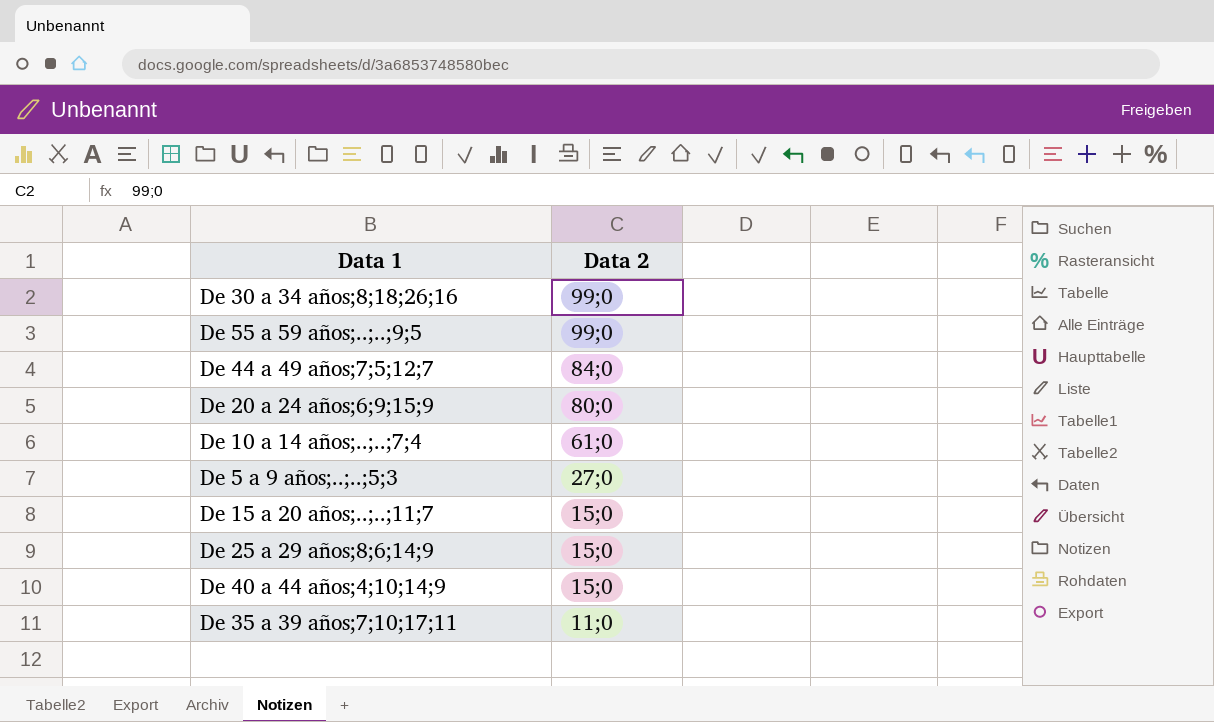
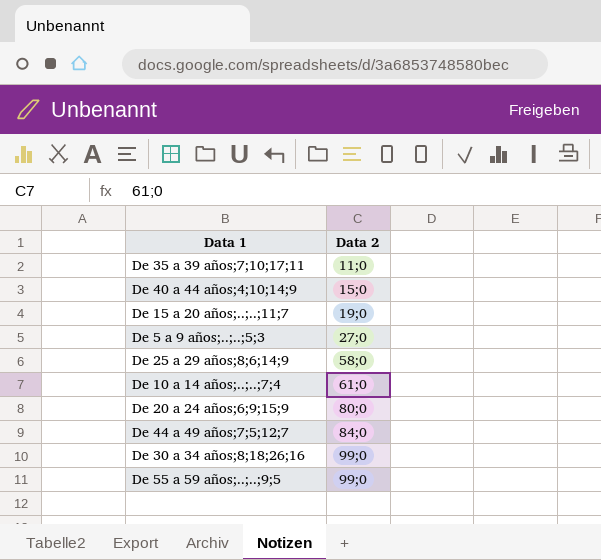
row order: Data 2 descending -> Data 2 ascending
De 15 a 20 años;..;..;11;7 | Data 2: 15;0 -> 19;0
De 25 a 29 años;8;6;14;9 | Data 2: 15;0 -> 58;0

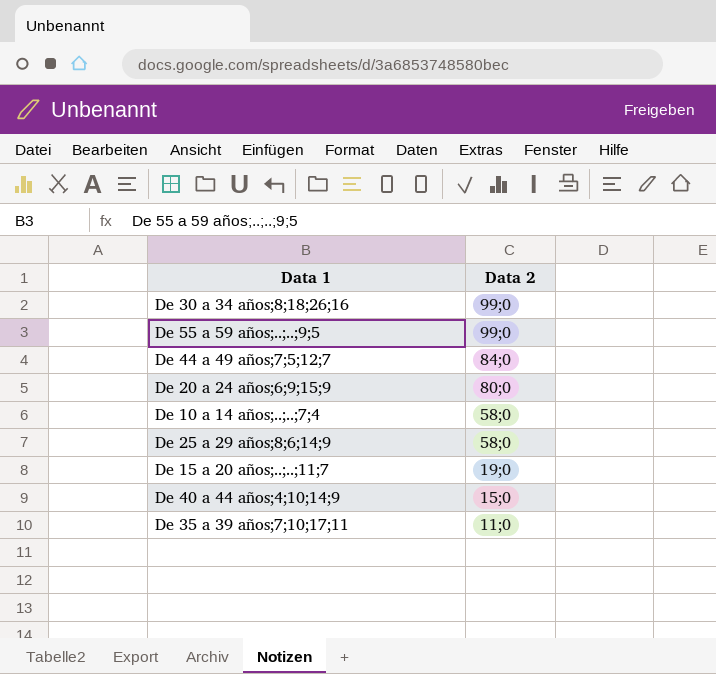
row order: Data 2 ascending -> Data 2 descending
row De 5 a 9 años;..;..;5;3: 27;0 -> none
De 10 a 14 años;..;..;7;4 | Data 2: 61;0 -> 58;0

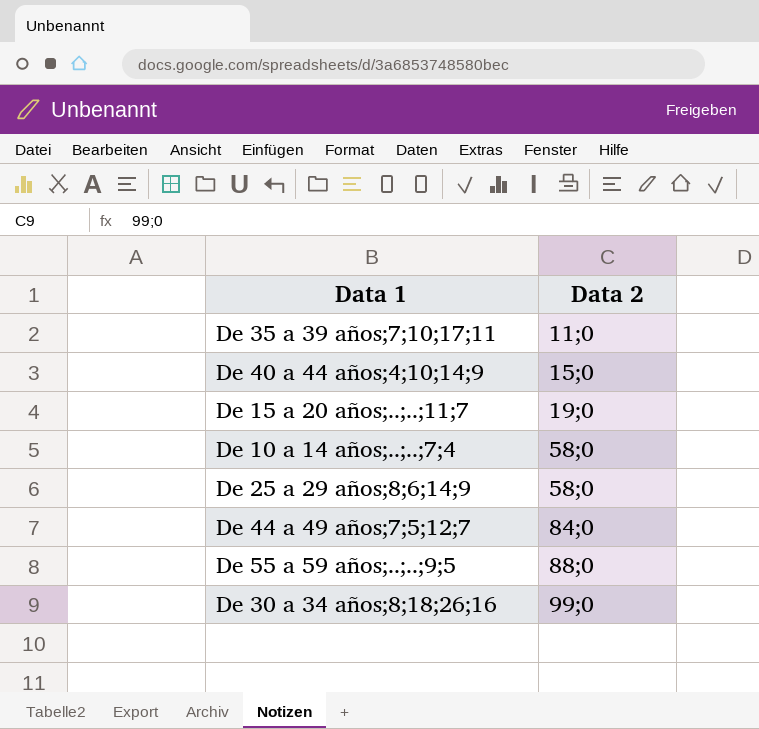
row order: Data 2 descending -> Data 2 ascending
row De 20 a 24 años;6;9;15;9: 80;0 -> none
De 55 a 59 años;..;..;9;5 | Data 2: 99;0 -> 88;0

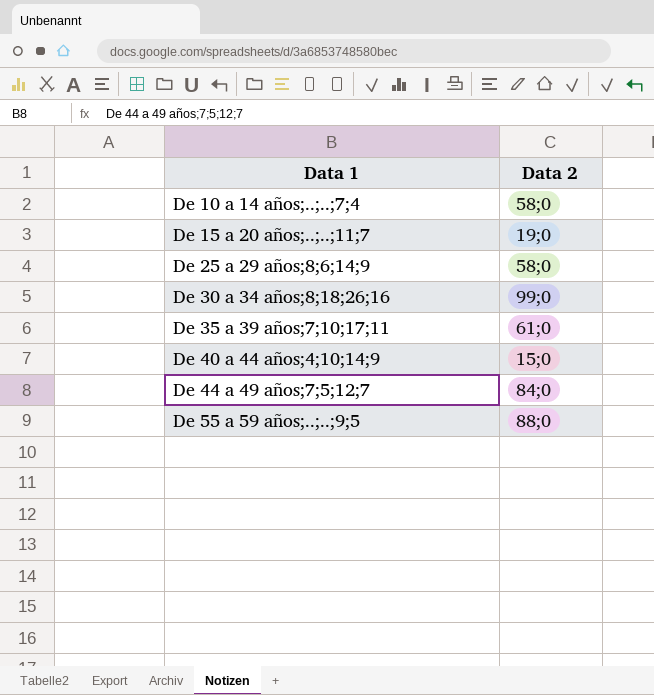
row order: Data 2 ascending -> Data 1 ascending
De 35 a 39 años;7;10;17;11 | Data 2: 11;0 -> 61;0

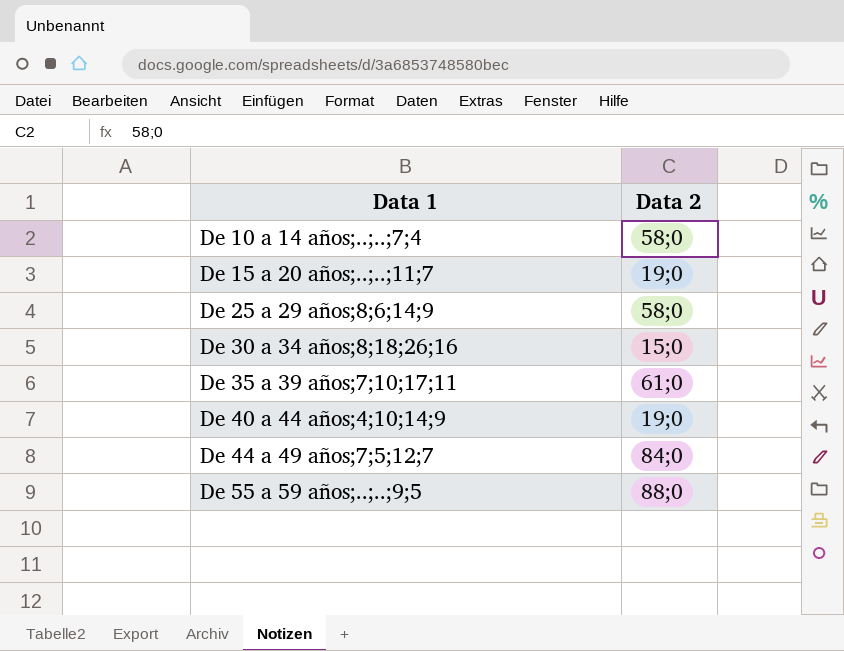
De 30 a 34 años;8;18;26;16 | Data 2: 99;0 -> 15;0
De 40 a 44 años;4;10;14;9 | Data 2: 15;0 -> 19;0

